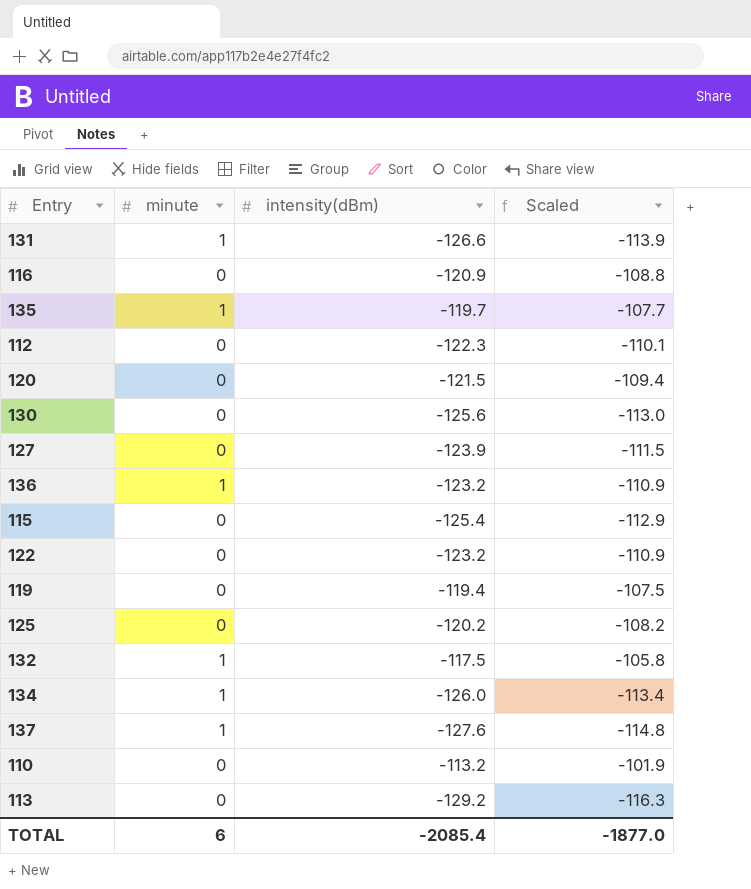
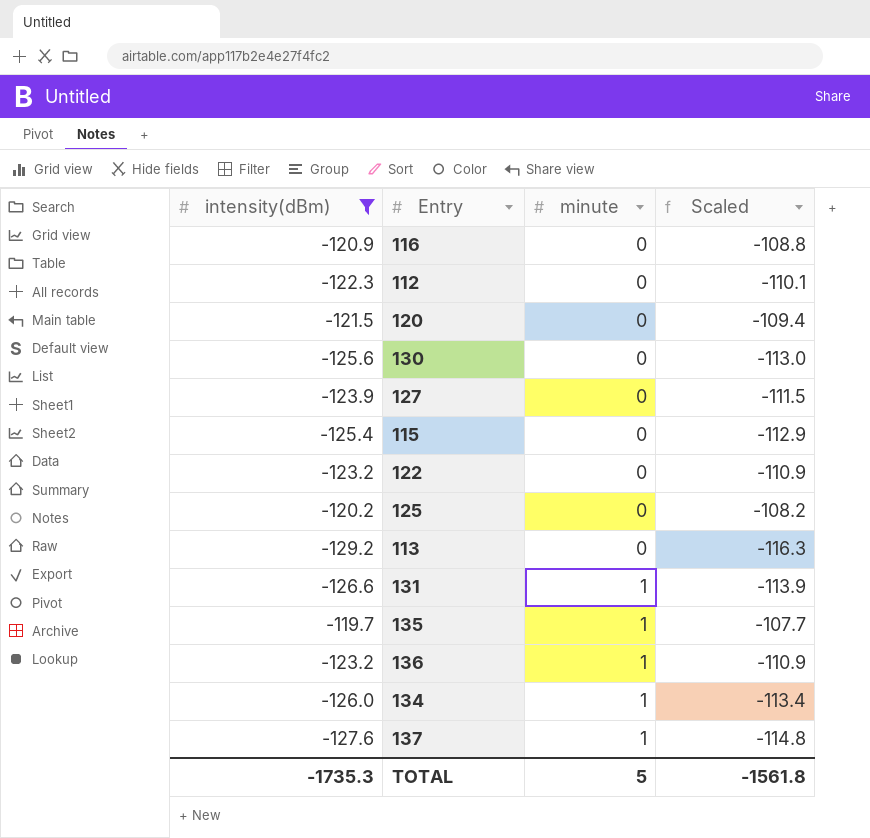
filter: none -> intensity(dBm) <= -119.7
row order: none -> minute ascending
column intensity(dBm) | position: 3 -> 1
TOTAL | intensity(dBm): -2085.4 -> -1735.3
TOTAL | minute: 6 -> 5
TOTAL | Scaled: -1877.0 -> -1561.8

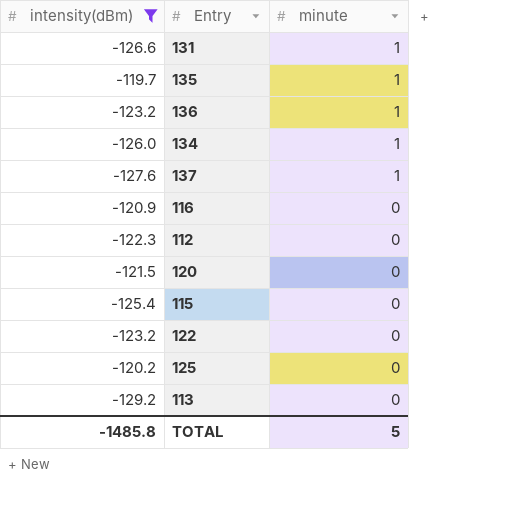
row order: minute ascending -> minute descending
column Scaled | formula: [intensity(dBm)] * 0.9 -> none
row 130: -125.6 | 0 | -113.0 -> none
row 127: -123.9 | 0 | -111.5 -> none
TOTAL | intensity(dBm): -1735.3 -> -1485.8

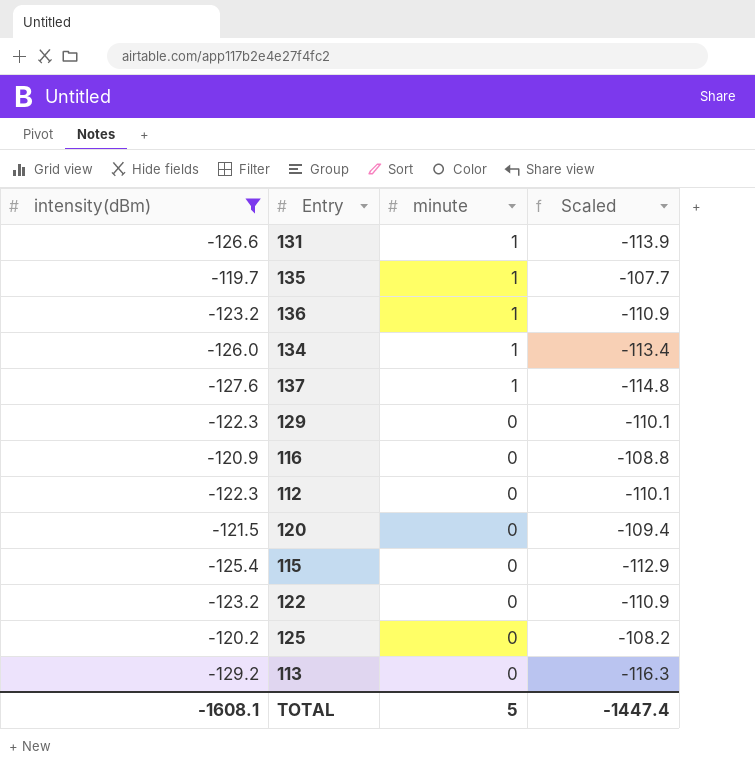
column Scaled | formula: none -> [intensity(dBm)] * 0.9
row 129: none -> -122.3 | 0 | -110.1
TOTAL | intensity(dBm): -1485.8 -> -1608.1

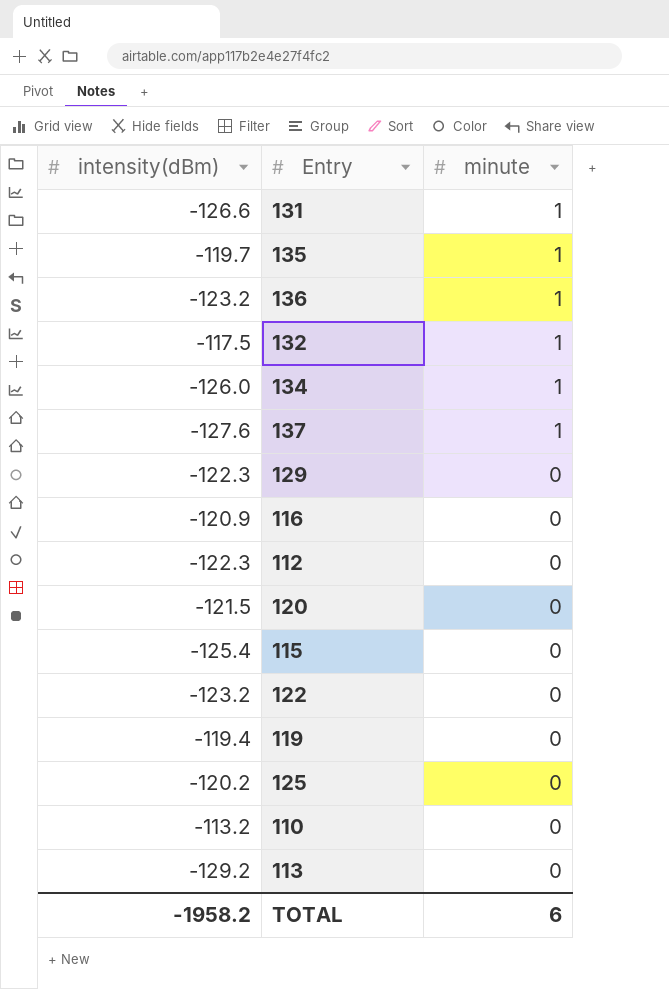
filter: intensity(dBm) <= -119.7 -> none
column Scaled | formula: [intensity(dBm)] * 0.9 -> none
TOTAL | intensity(dBm): -1608.1 -> -1958.2
TOTAL | minute: 5 -> 6

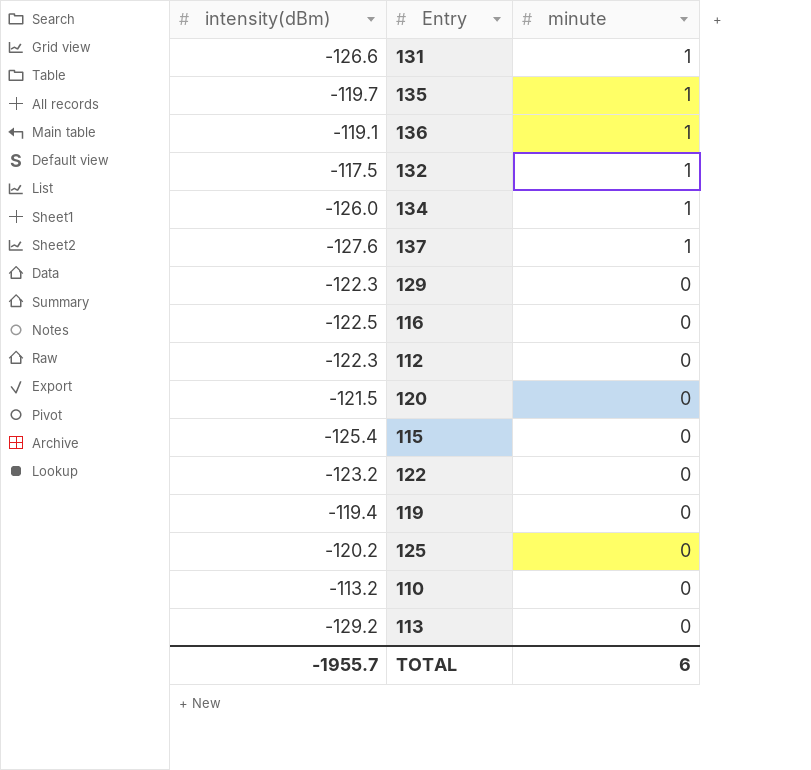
136 | intensity(dBm): -123.2 -> -119.1
116 | intensity(dBm): -120.9 -> -122.5
TOTAL | intensity(dBm): -1958.2 -> -1955.7

